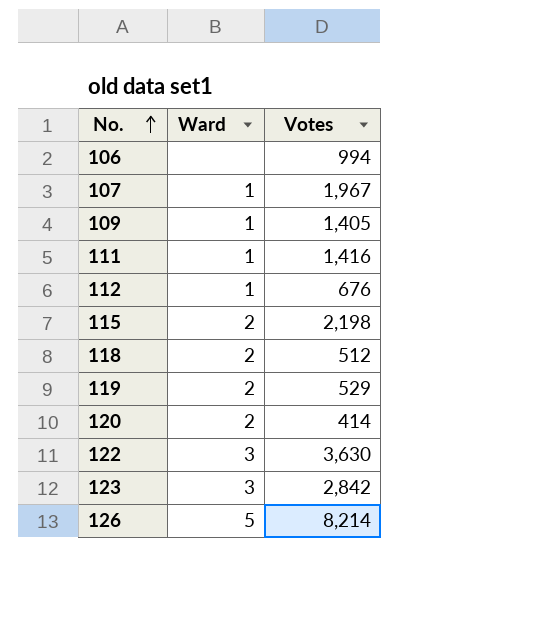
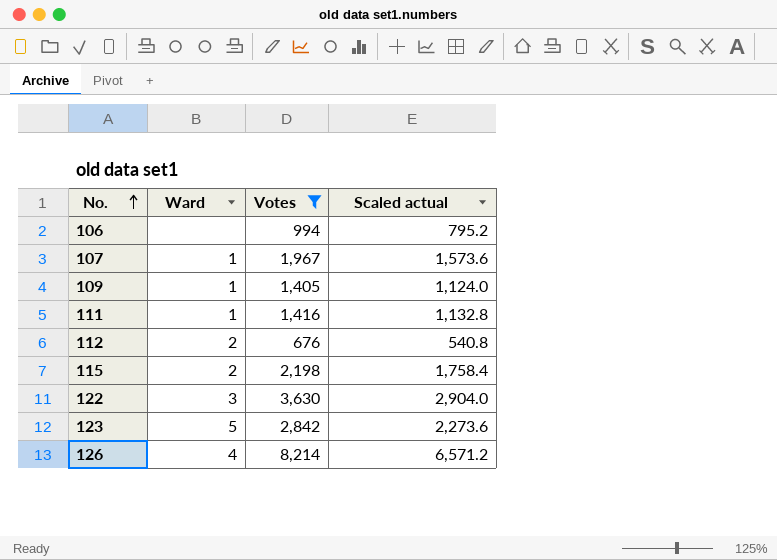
filter: none -> Votes >= 676
column Scaled actual | formula: none -> [Votes] * 0.8
112 | Ward: 1 -> 2
123 | Ward: 3 -> 5
126 | Ward: 5 -> 4

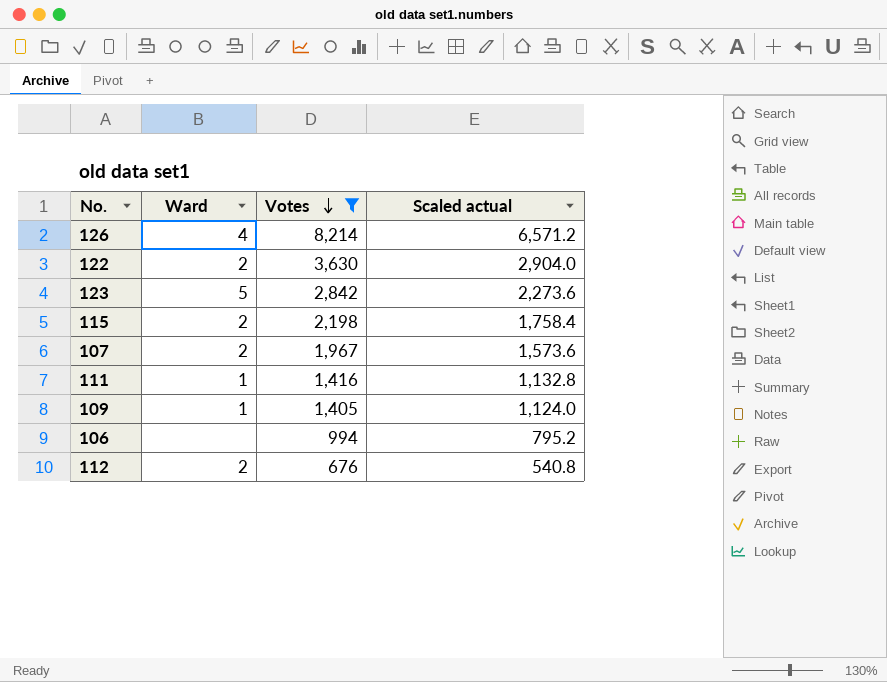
row order: No. ascending -> Votes descending
122 | Ward: 3 -> 2
107 | Ward: 1 -> 2

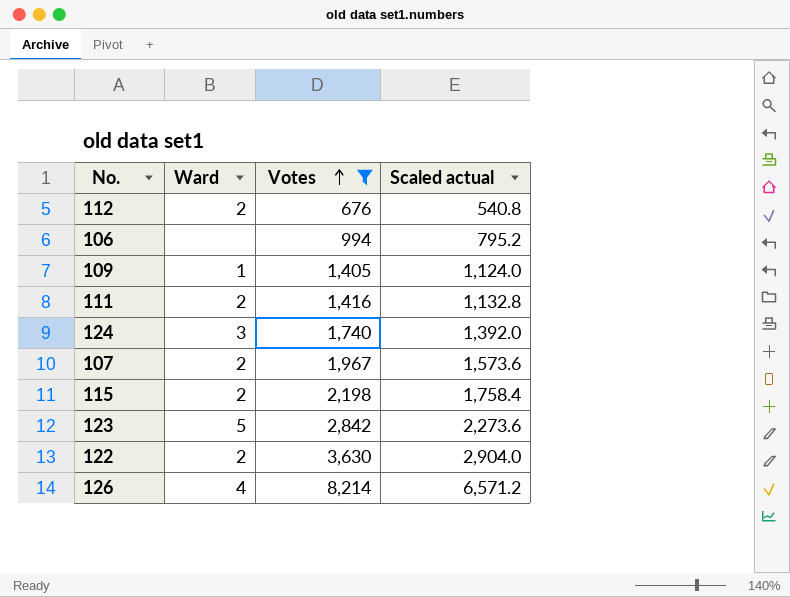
row order: Votes descending -> Votes ascending
111 | Ward: 1 -> 2
row 124: none -> 3 | 1,740 | 1,392.0

